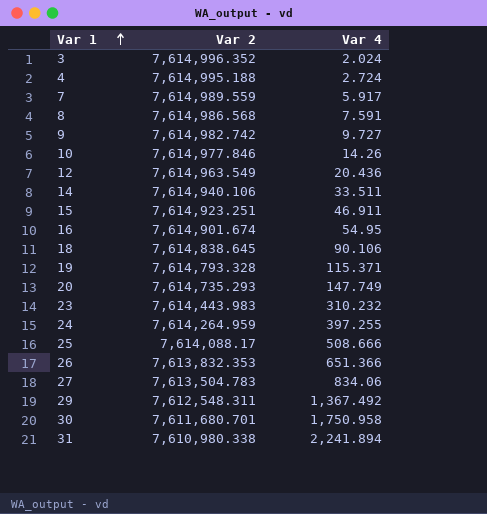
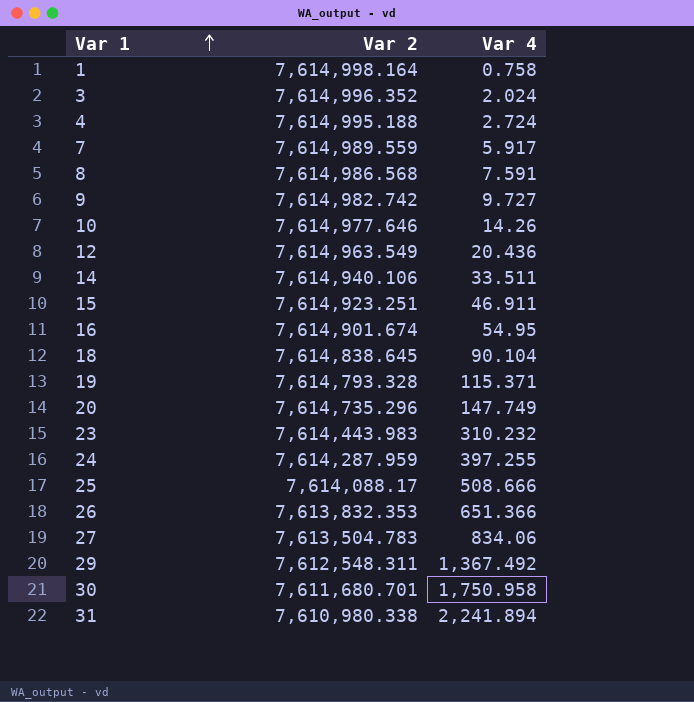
row 1: none -> 7,614,998.164 | 0.758
10 | Var 2: 7,614,977.846 -> 7,614,977.646
18 | Var 4: 90.106 -> 90.104
20 | Var 2: 7,614,735.293 -> 7,614,735.296
24 | Var 2: 7,614,264.959 -> 7,614,287.959

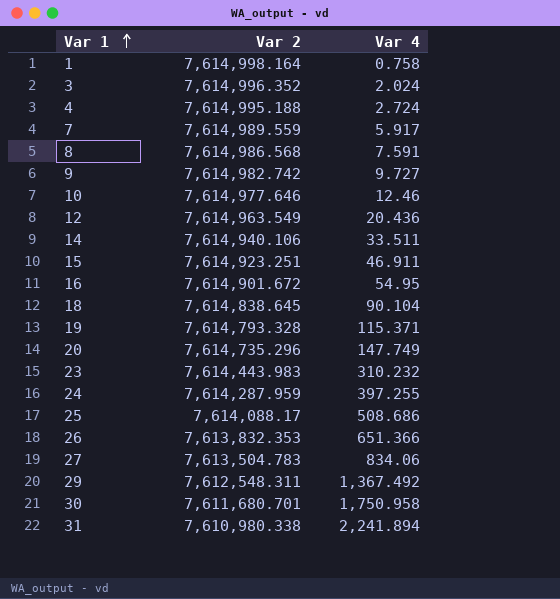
10 | Var 4: 14.26 -> 12.46
16 | Var 2: 7,614,901.674 -> 7,614,901.672
25 | Var 4: 508.666 -> 508.686

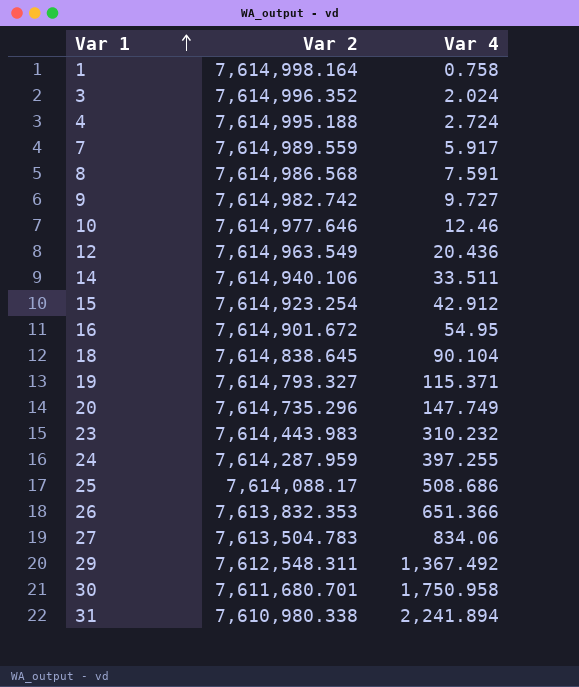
15 | Var 2: 7,614,923.251 -> 7,614,923.254
15 | Var 4: 46.911 -> 42.912
19 | Var 2: 7,614,793.328 -> 7,614,793.327

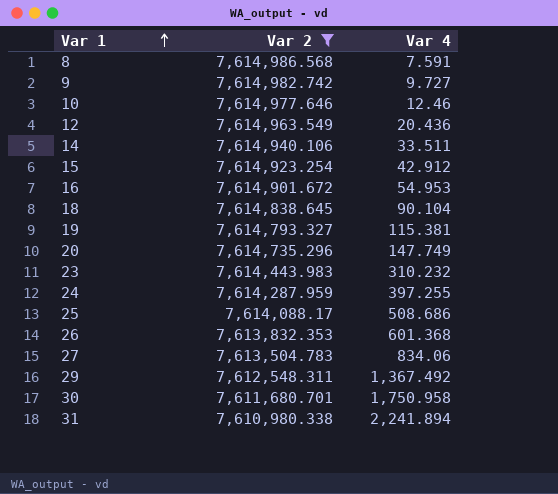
filter: none -> Var 2 <= 7,614,986.568
16 | Var 4: 54.95 -> 54.953
19 | Var 4: 115.371 -> 115.381
26 | Var 4: 651.366 -> 601.368

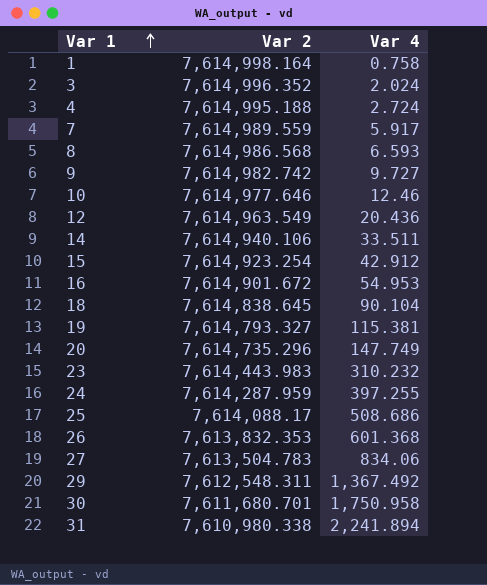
filter: Var 2 <= 7,614,986.568 -> none
8 | Var 4: 7.591 -> 6.593

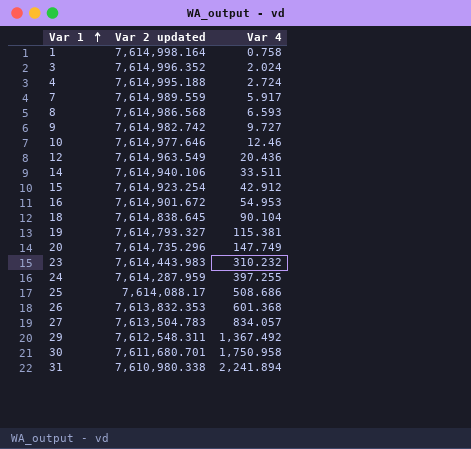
column name: Var 2 -> Var 2 updated
27 | Var 4: 834.06 -> 834.057

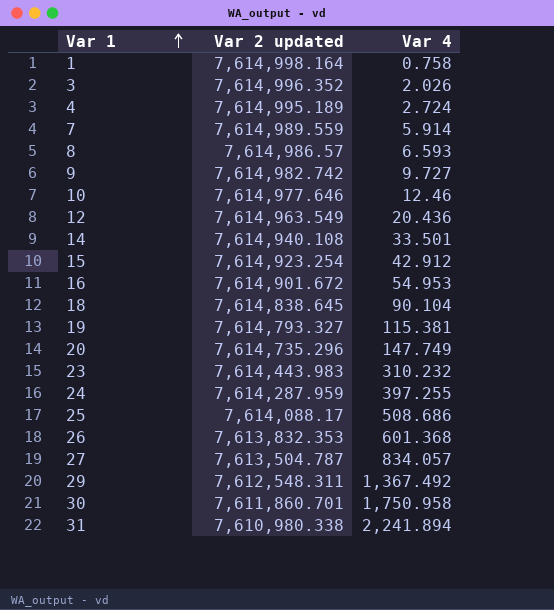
3 | Var 4: 2.024 -> 2.026
4 | Var 2 updated: 7,614,995.188 -> 7,614,995.189
7 | Var 4: 5.917 -> 5.914
8 | Var 2 updated: 7,614,986.568 -> 7,614,986.57
14 | Var 2 updated: 7,614,940.106 -> 7,614,940.108
14 | Var 4: 33.511 -> 33.501
27 | Var 2 updated: 7,613,504.783 -> 7,613,504.787
30 | Var 2 updated: 7,611,680.701 -> 7,611,860.701

